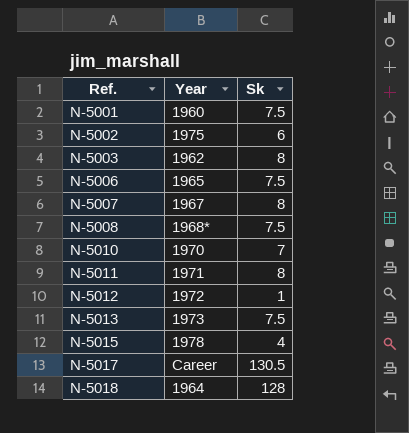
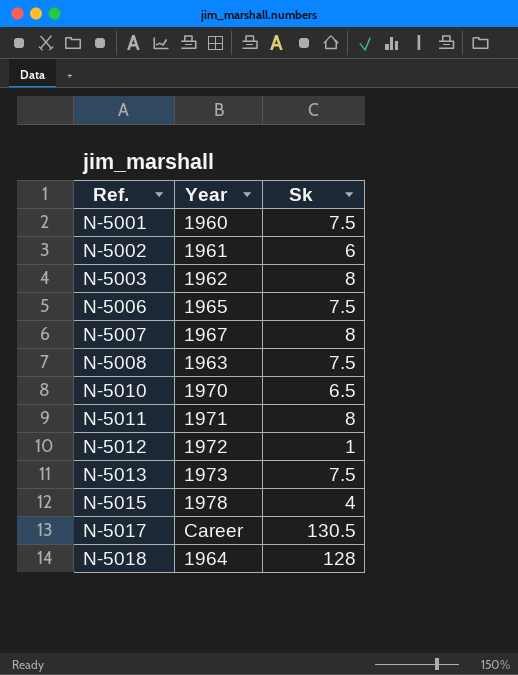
N-5002 | Year: 1975 -> 1961
N-5008 | Year: 1968* -> 1963
N-5010 | Sk: 7 -> 6.5

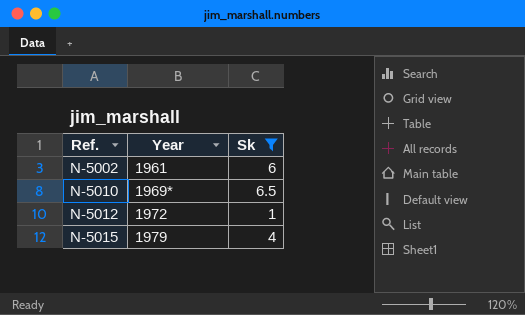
filter: none -> Sk <= 6.5
N-5010 | Year: 1970 -> 1969*
N-5015 | Year: 1978 -> 1979

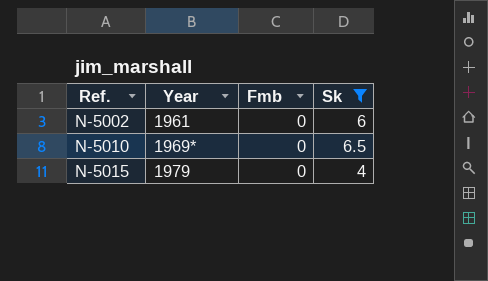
column Fmb | position: none -> 3
row N-5012: 1972 | 1 -> none

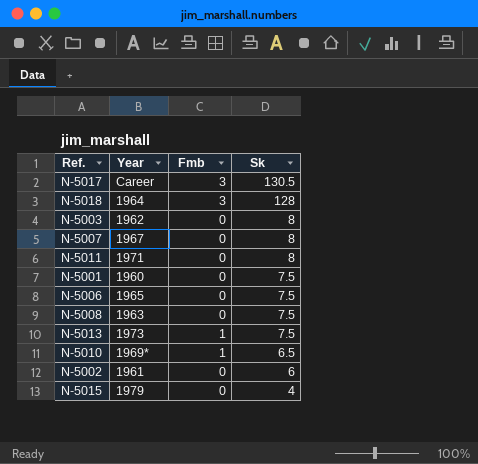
filter: Sk <= 6.5 -> none
row order: Ref. ascending -> Sk descending
N-5010 | Fmb: 0 -> 1

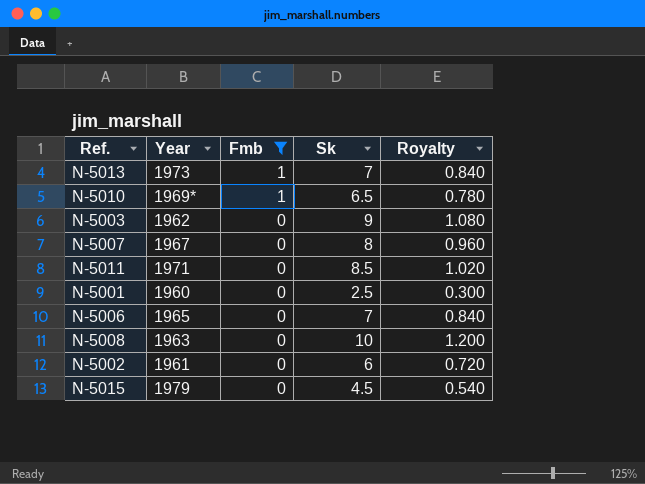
filter: none -> Fmb != 3
row order: Sk descending -> Fmb descending
column Royalty | formula: none -> [Sk] * 0.12
N-5013 | Sk: 7.5 -> 7
N-5003 | Sk: 8 -> 9
N-5011 | Sk: 8 -> 8.5
N-5001 | Sk: 7.5 -> 2.5
N-5006 | Sk: 7.5 -> 7
N-5008 | Sk: 7.5 -> 10
N-5015 | Sk: 4 -> 4.5

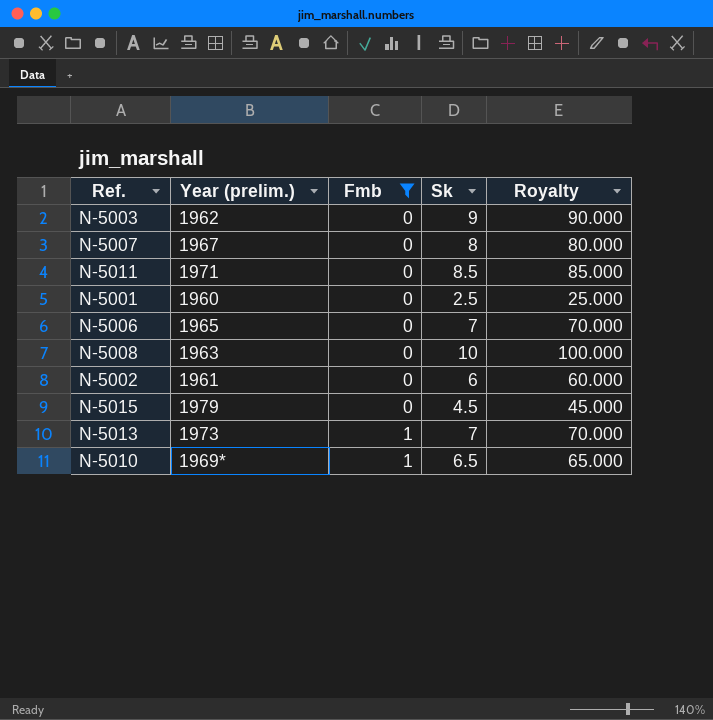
row order: Fmb descending -> Fmb ascending
column name: Year -> Year (prelim.)
column Royalty | formula: [Sk] * 0.12 -> [Sk] * 10

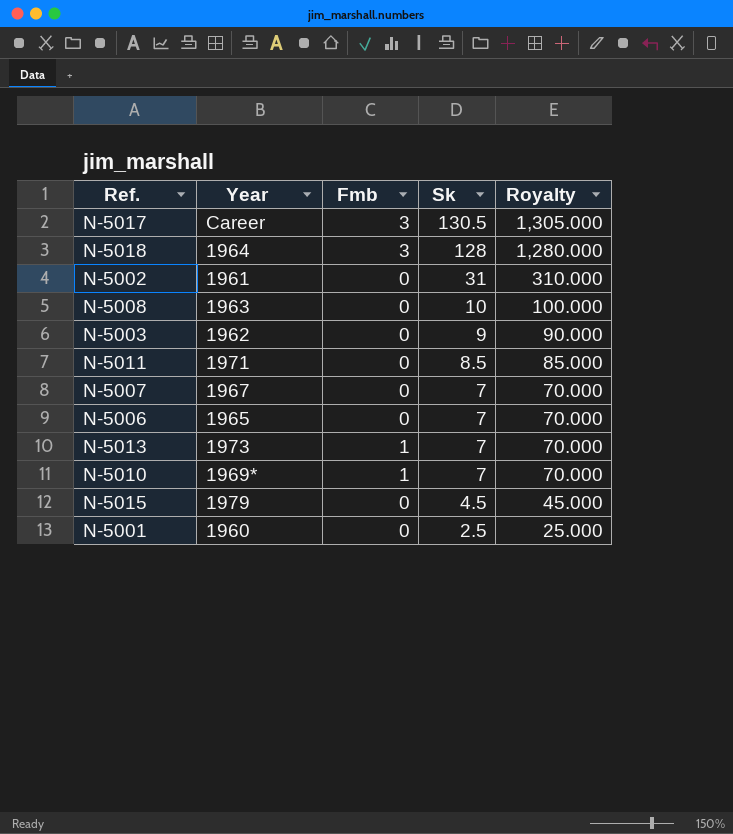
filter: Fmb != 3 -> none
row order: Fmb ascending -> Sk descending
column name: Year (prelim.) -> Year
N-5002 | Sk: 6 -> 31
N-5002 | Royalty: 60.000 -> 310.000
N-5007 | Sk: 8 -> 7
N-5007 | Royalty: 80.000 -> 70.000
N-5010 | Sk: 6.5 -> 7
N-5010 | Royalty: 65.000 -> 70.000

